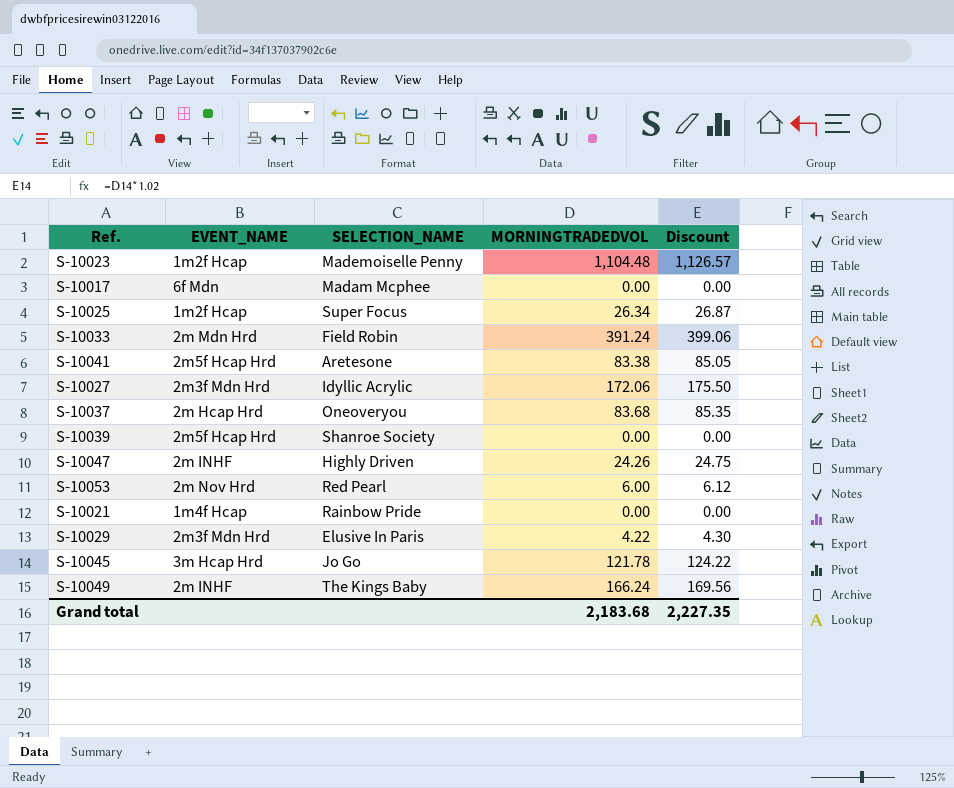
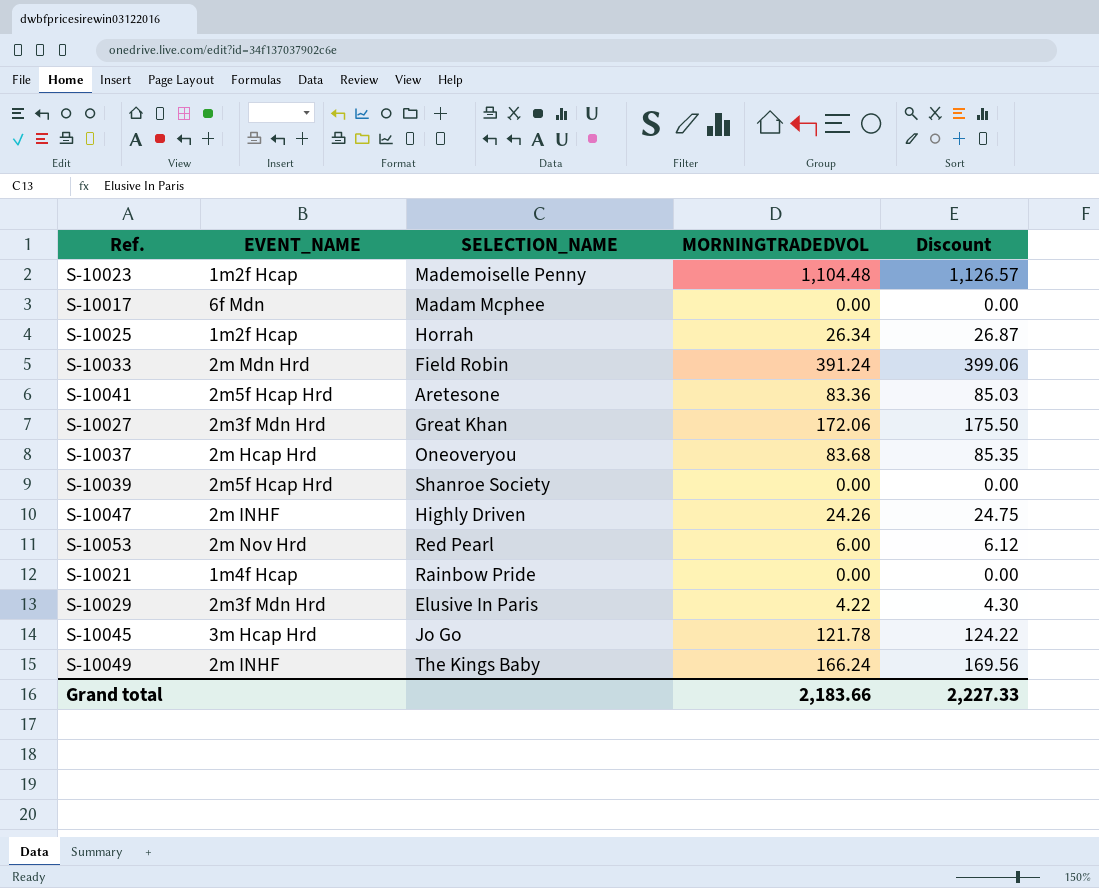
S-10025 | SELECTION_NAME: Super Focus -> Horrah
S-10041 | MORNINGTRADEDVOL: 83.38 -> 83.36
S-10041 | Discount: 85.05 -> 85.03
S-10027 | SELECTION_NAME: Idyllic Acrylic -> Great Khan
Grand total | MORNINGTRADEDVOL: 2,183.68 -> 2,183.66
Grand total | Discount: 2,227.35 -> 2,227.33

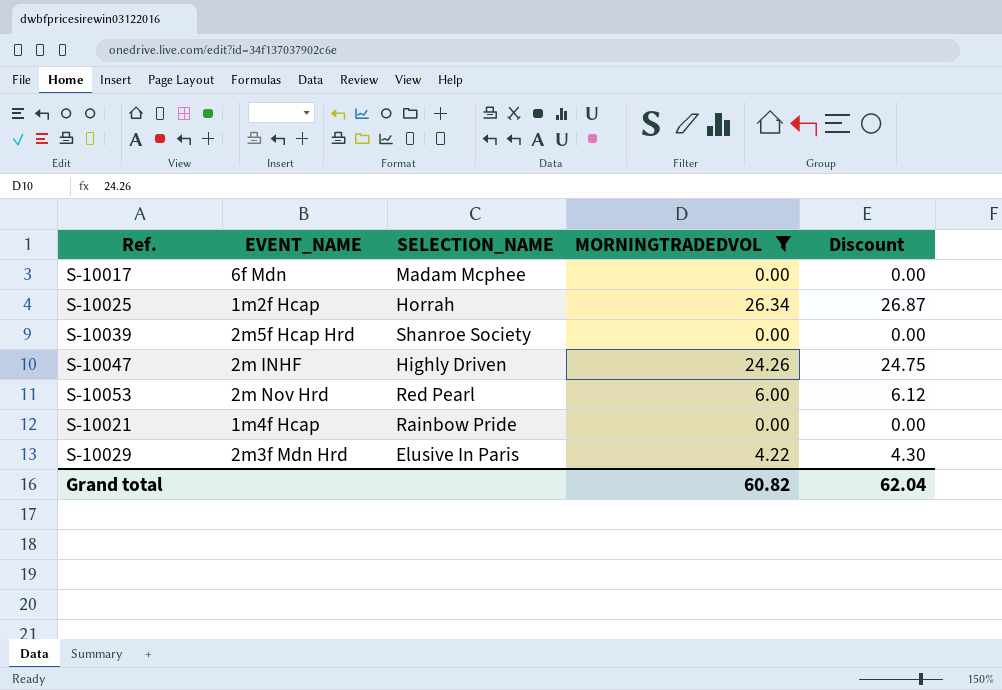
filter: none -> MORNINGTRADEDVOL <= 26.34
Grand total | MORNINGTRADEDVOL: 2,183.66 -> 60.82
Grand total | Discount: 2,227.33 -> 62.04

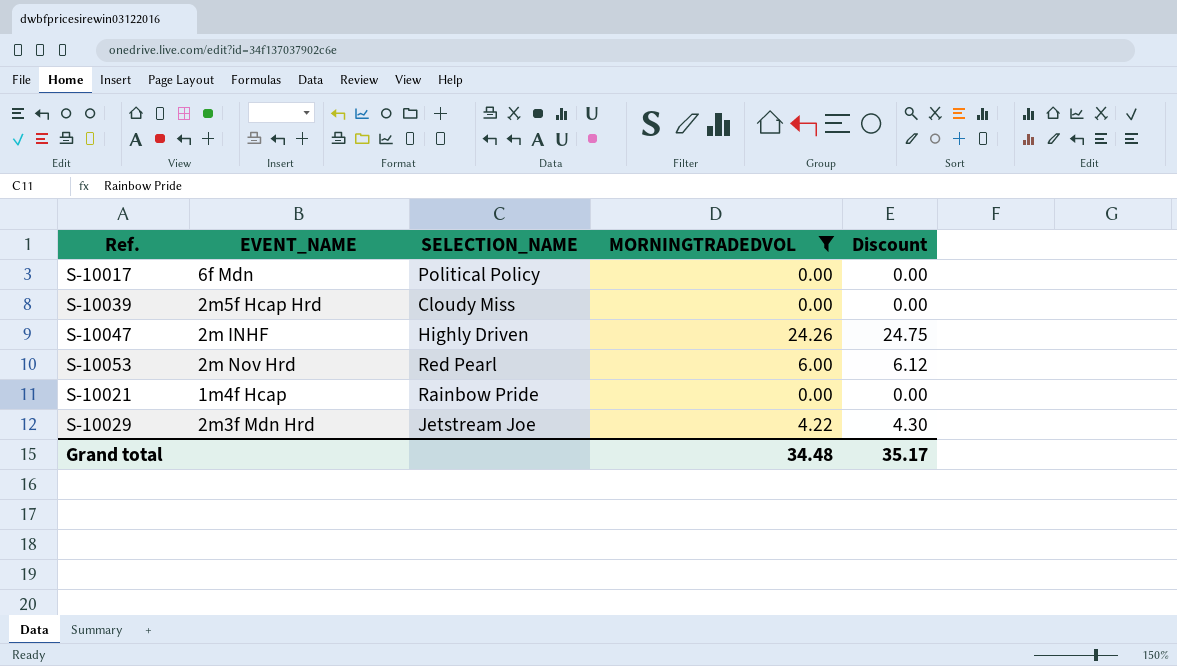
row S-10025: 1m2f Hcap | Horrah | 26.34 | 26.87 -> none
S-10017 | SELECTION_NAME: Madam Mcphee -> Political Policy
S-10039 | SELECTION_NAME: Shanroe Society -> Cloudy Miss
S-10029 | SELECTION_NAME: Elusive In Paris -> Jetstream Joe
Grand total | MORNINGTRADEDVOL: 60.82 -> 34.48
Grand total | Discount: 62.04 -> 35.17

